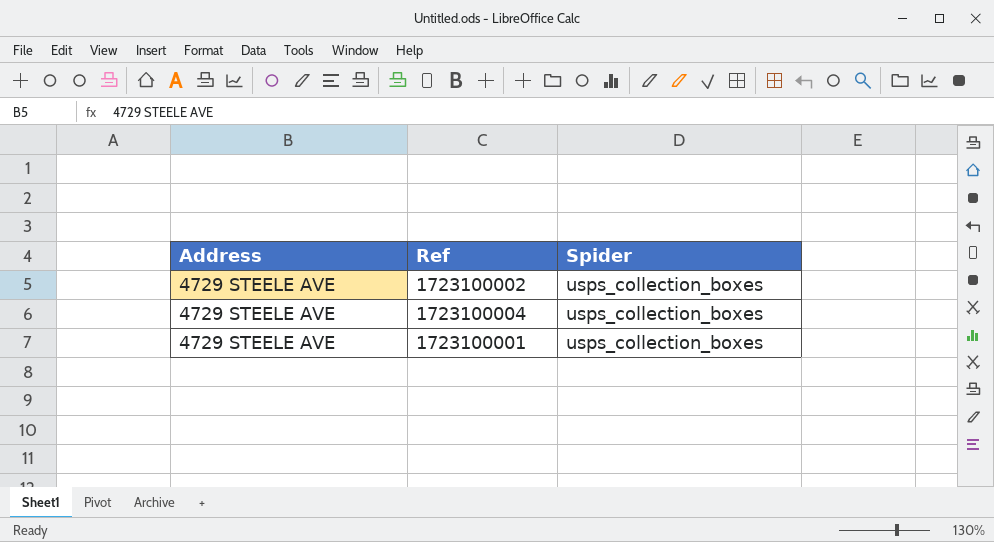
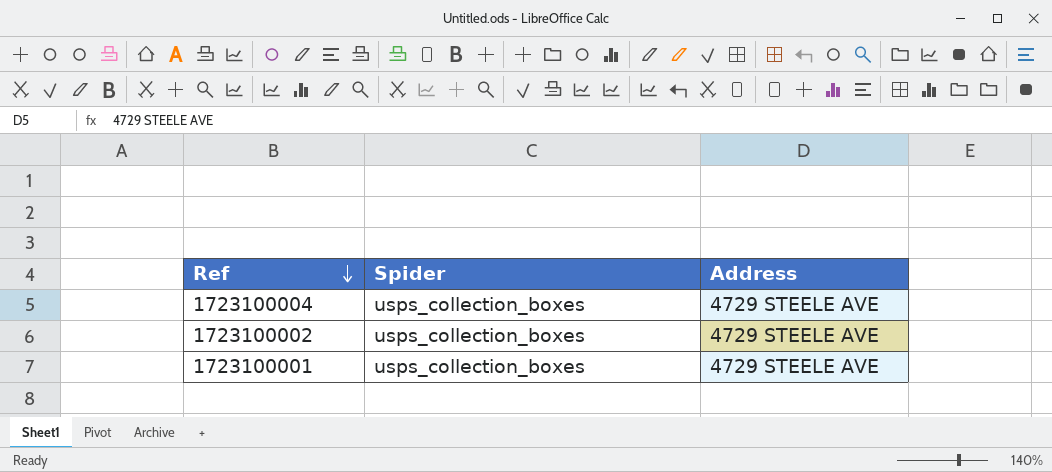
row order: none -> Ref descending
column Address | position: 1 -> 3

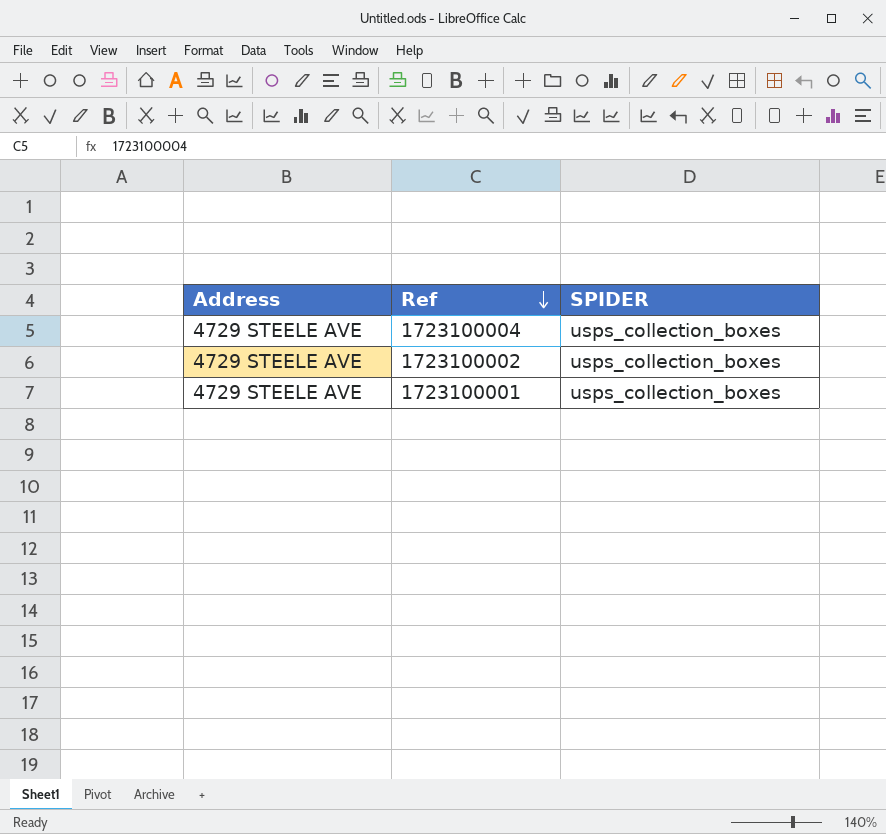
column Address | position: 3 -> 1
column name: Spider -> SPIDER

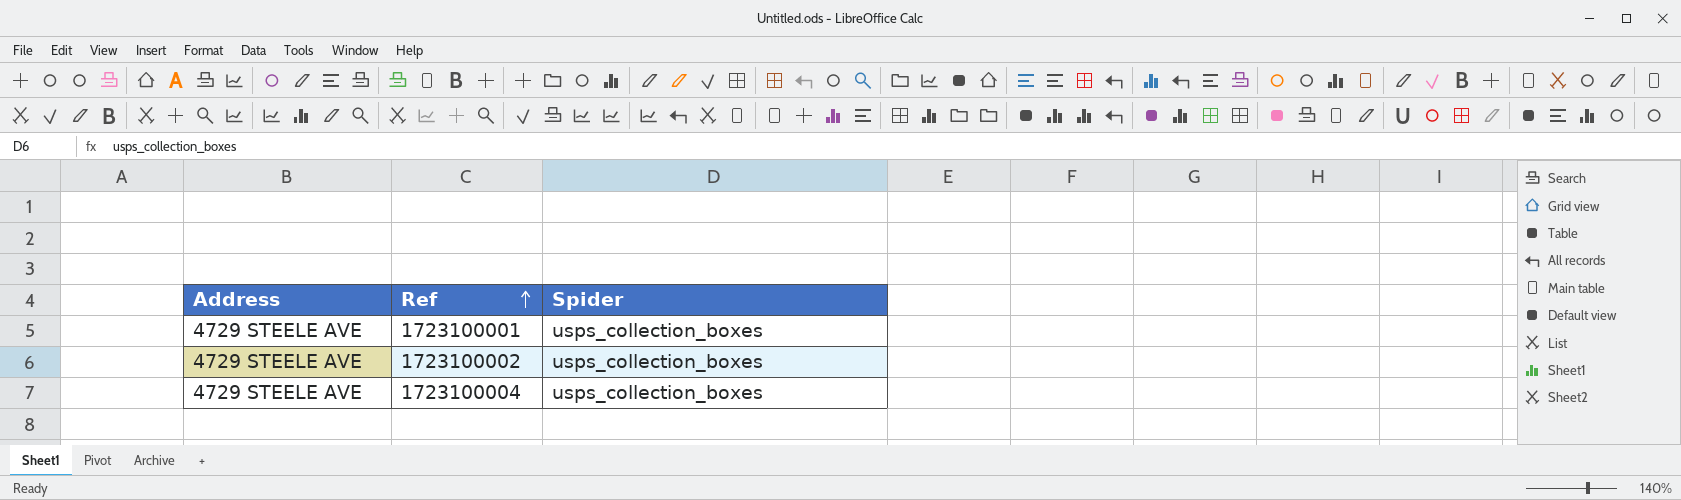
row order: Ref descending -> Ref ascending
column name: SPIDER -> Spider

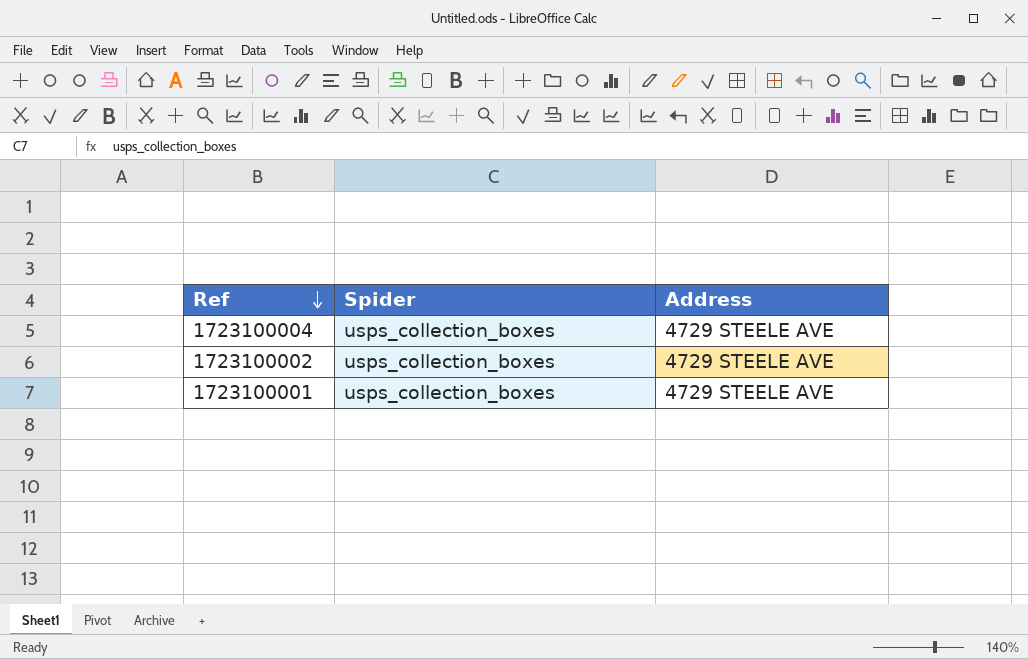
row order: Ref ascending -> Ref descending
column Address | position: 1 -> 3

